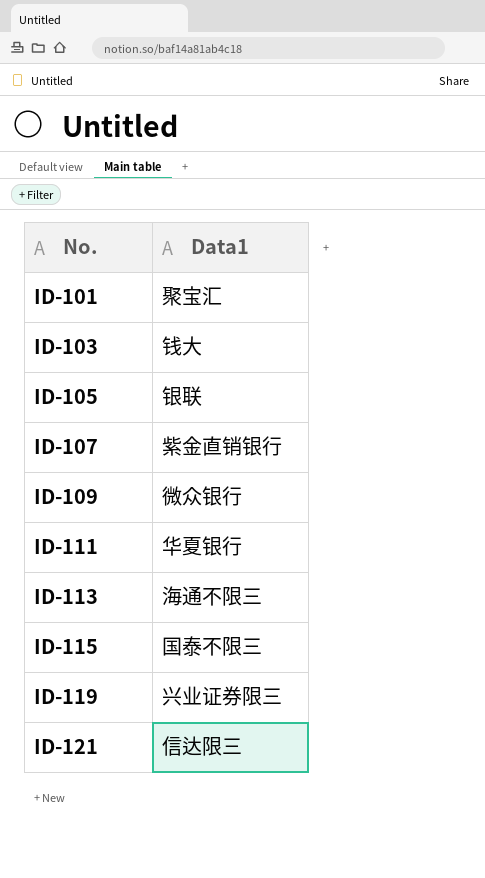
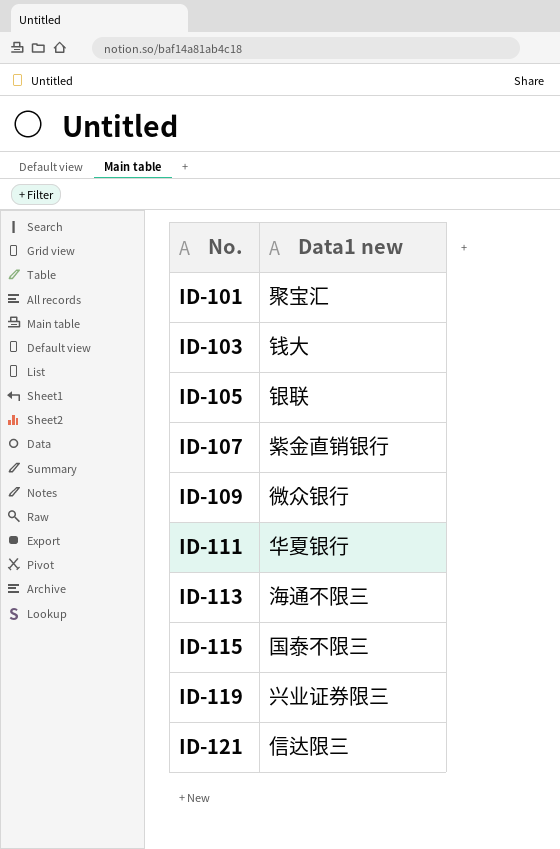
column name: Data1 -> Data1 new

